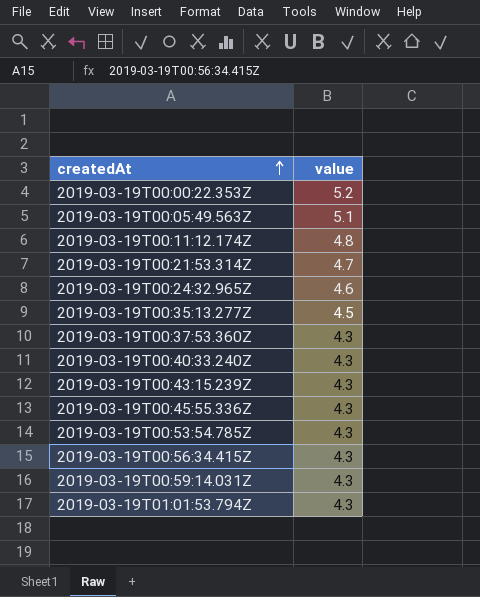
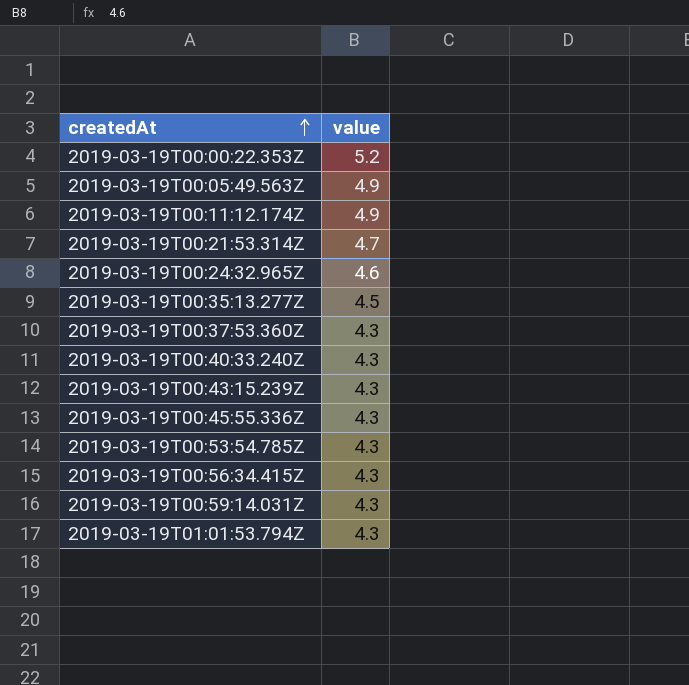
2019-03-19T00:05:49.563Z | value: 5.1 -> 4.9
2019-03-19T00:11:12.174Z | value: 4.8 -> 4.9

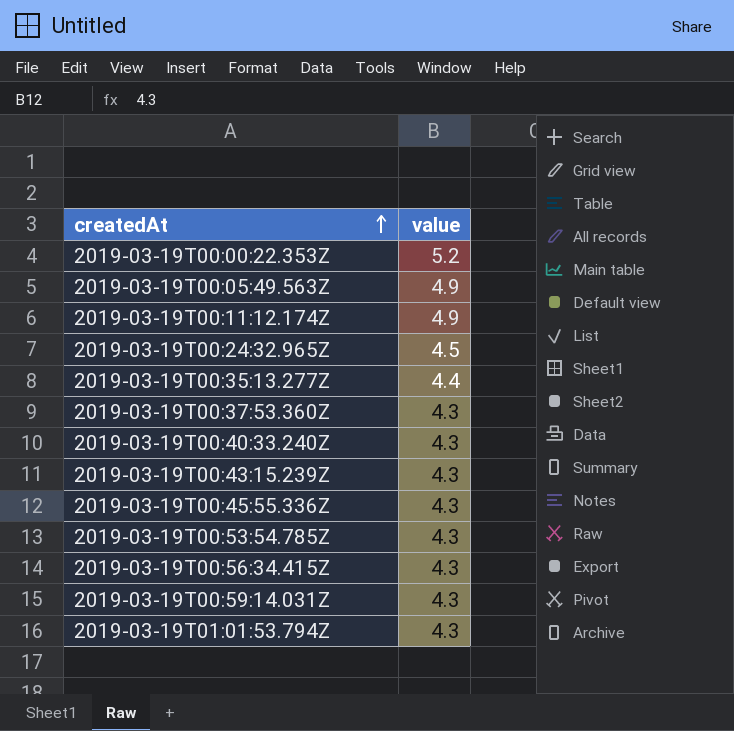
row 2019-03-19T00:21:53.314Z: 4.7 -> none
2019-03-19T00:24:32.965Z | value: 4.6 -> 4.5
2019-03-19T00:35:13.277Z | value: 4.5 -> 4.4

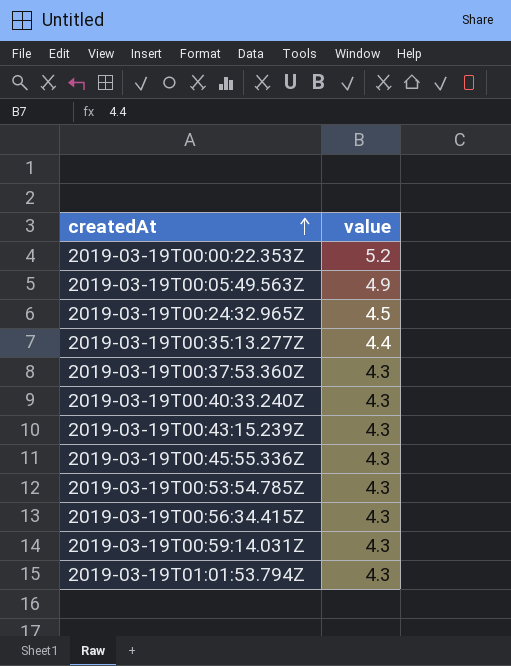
row 2019-03-19T00:11:12.174Z: 4.9 -> none

